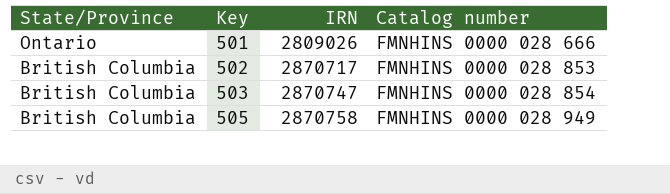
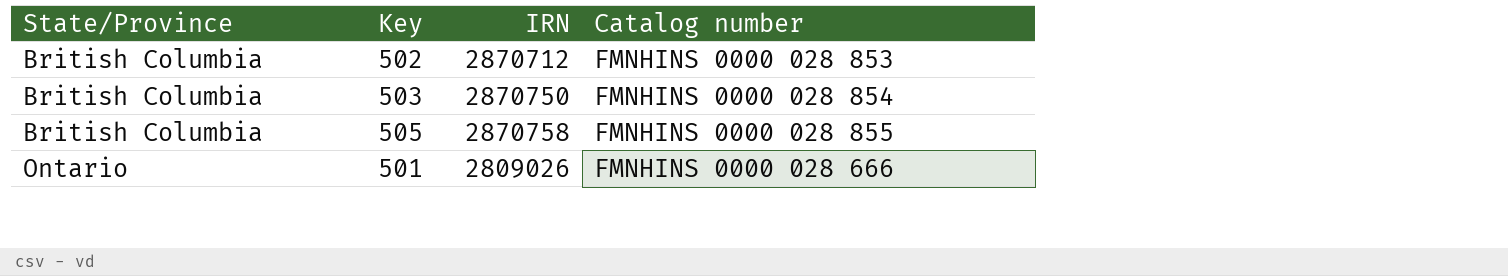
row order: State/Province descending -> State/Province ascending
502 | IRN: 2870717 -> 2870712
503 | IRN: 2870747 -> 2870750
505 | Catalog number: FMNHINS 0000 028 949 -> FMNHINS 0000 028 855

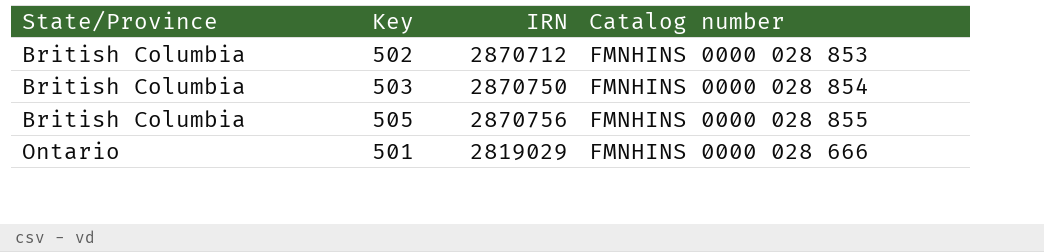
505 | IRN: 2870758 -> 2870756
501 | IRN: 2809026 -> 2819029

